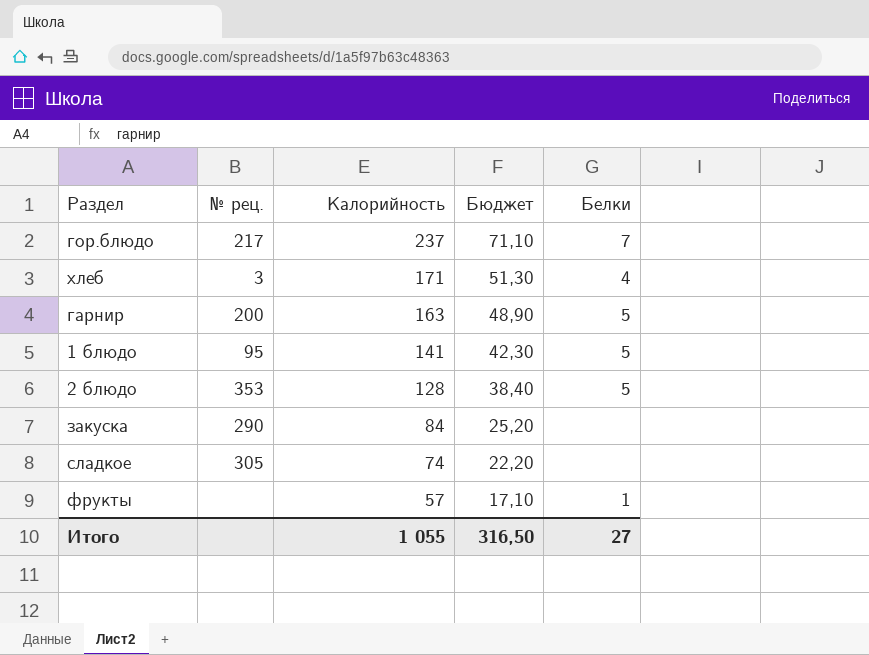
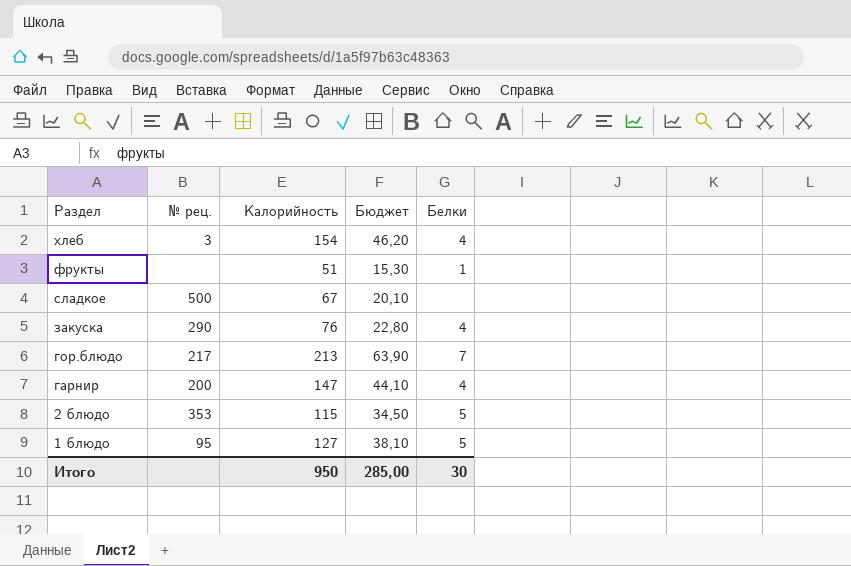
row order: Калорийность descending -> Раздел descending
хлеб | Калорийность: 171 -> 154
хлеб | Бюджет: 51,30 -> 46,20
фрукты | Калорийность: 57 -> 51
фрукты | Бюджет: 17,10 -> 15,30
сладкое | № рец.: 305 -> 500
сладкое | Калорийность: 74 -> 67
сладкое | Бюджет: 22,20 -> 20,10
закуска | Калорийность: 84 -> 76
закуска | Бюджет: 25,20 -> 22,80
закуска | Белки: none -> 4
гор.блюдо | Калорийность: 237 -> 213
гор.блюдо | Бюджет: 71,10 -> 63,90
гарнир | Калорийность: 163 -> 147
гарнир | Бюджет: 48,90 -> 44,10
гарнир | Белки: 5 -> 4
2 блюдо | Калорийность: 128 -> 115
2 блюдо | Бюджет: 38,40 -> 34,50
1 блюдо | Калорийность: 141 -> 127
1 блюдо | Бюджет: 42,30 -> 38,10
Итого | Калорийность: 1 055 -> 950
Итого | Бюджет: 316,50 -> 285,00
Итого | Белки: 27 -> 30

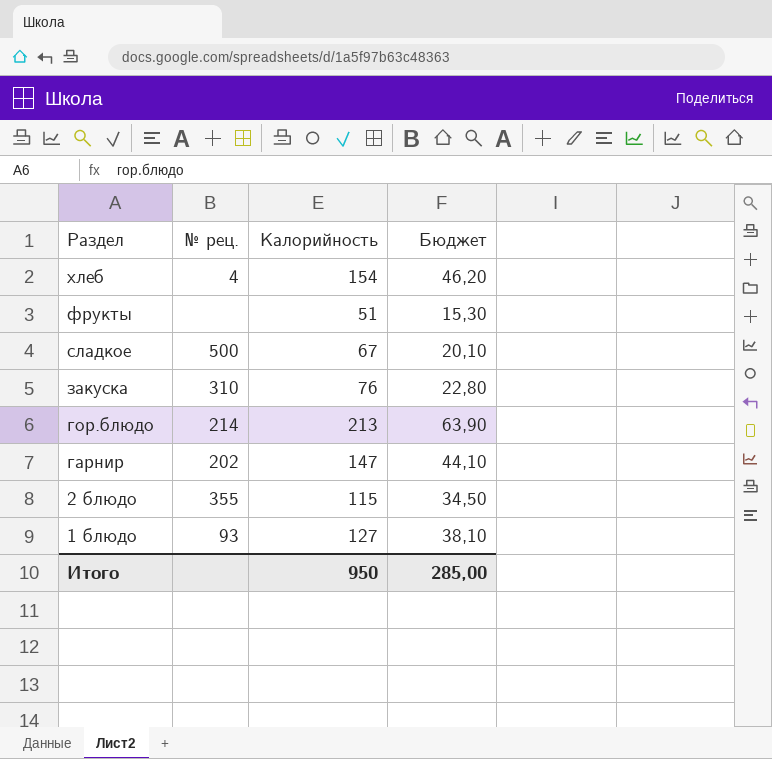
column Белки | position: 5 -> none
хлеб | № рец.: 3 -> 4
закуска | № рец.: 290 -> 310
гор.блюдо | № рец.: 217 -> 214
гарнир | № рец.: 200 -> 202
2 блюдо | № рец.: 353 -> 355
1 блюдо | № рец.: 95 -> 93

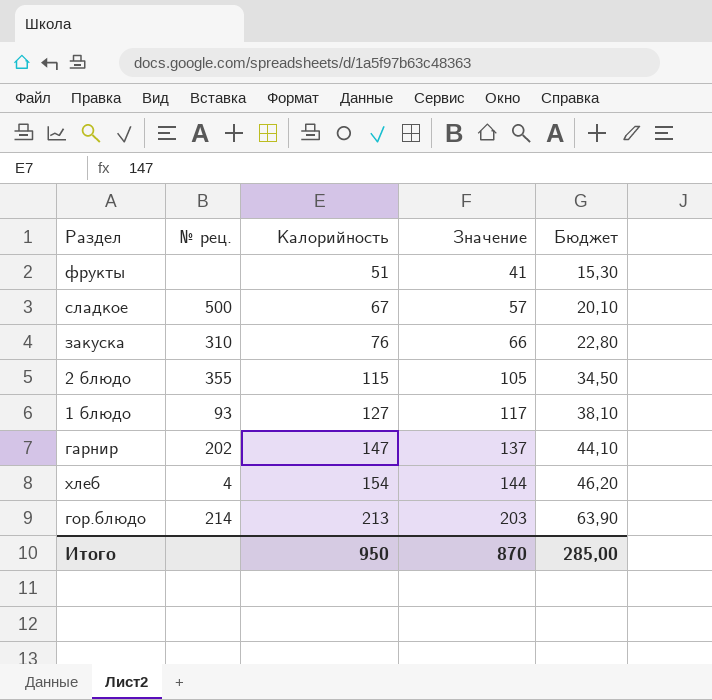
row order: Раздел descending -> Калорийность ascending
column Значение | formula: none -> [Калорийность] - 10

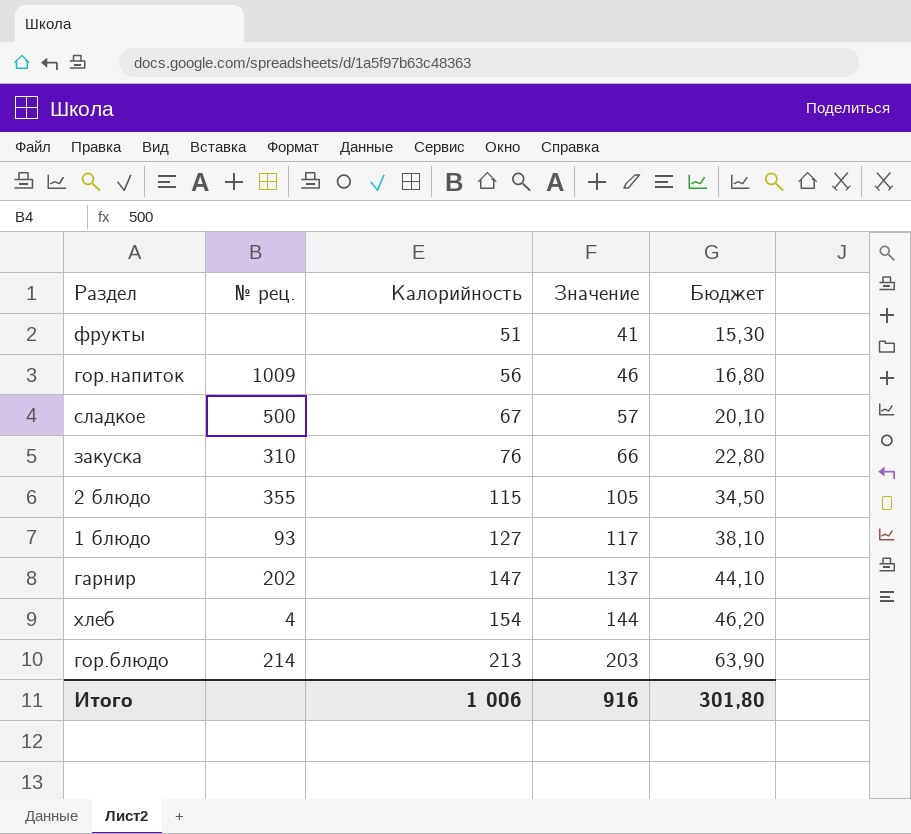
row гор.напиток: none -> 1009 | 56 | 46 | 16,80
Итого | Калорийность: 950 -> 1 006
Итого | Значение: 870 -> 916
Итого | Бюджет: 285,00 -> 301,80

